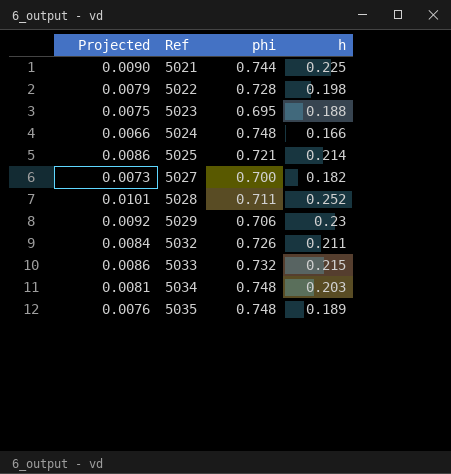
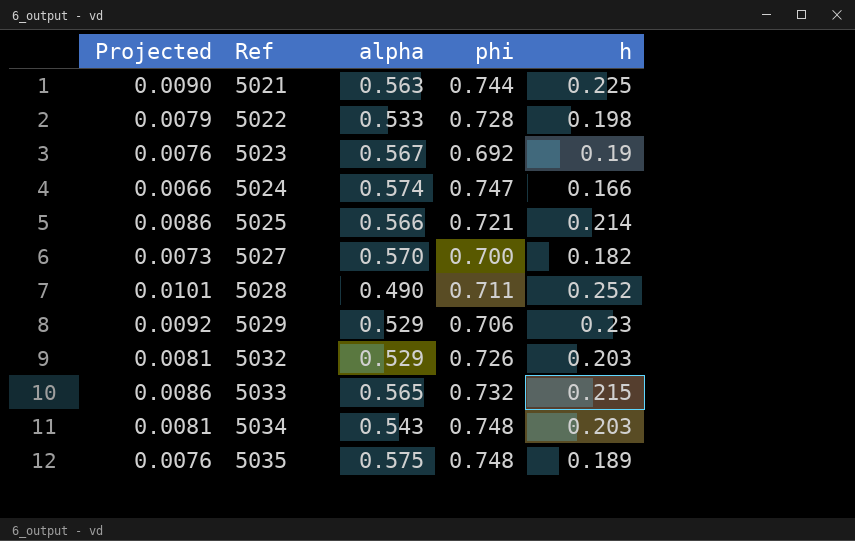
column alpha | position: none -> 3
5023 | Projected: 0.0075 -> 0.0076
5023 | phi: 0.695 -> 0.692
5023 | h: 0.188 -> 0.19
5024 | phi: 0.748 -> 0.747
5032 | Projected: 0.0084 -> 0.0081
5032 | h: 0.211 -> 0.203

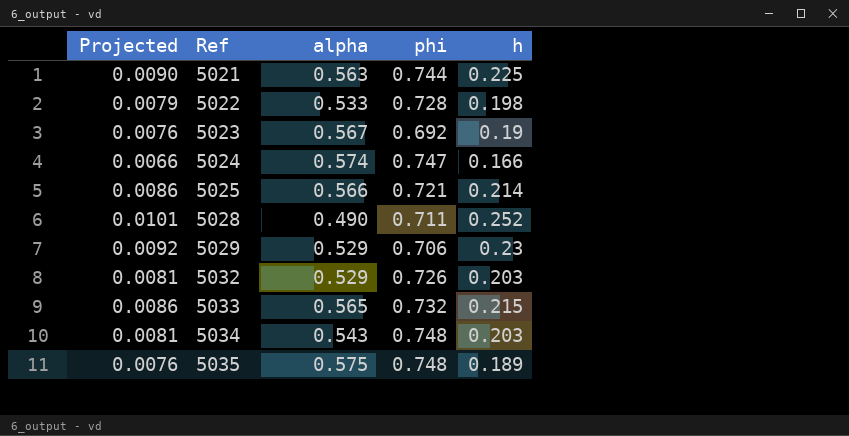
row 5027: 0.0073 | 0.570 | 0.700 | 0.182 -> none

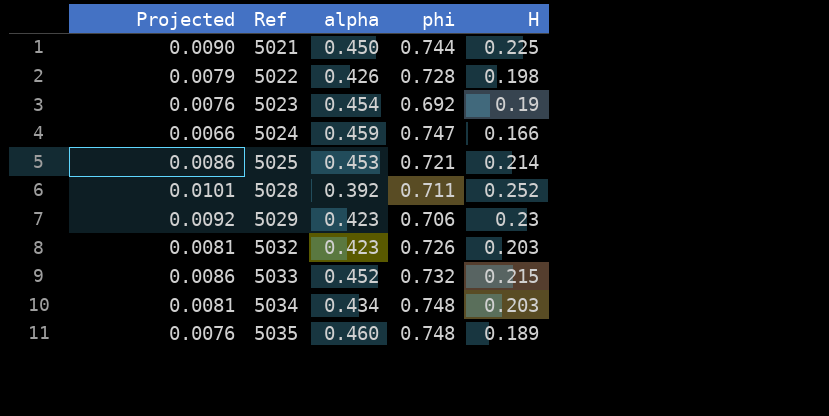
column name: h -> H
5021 | alpha: 0.563 -> 0.450
5022 | alpha: 0.533 -> 0.426
5023 | alpha: 0.567 -> 0.454
5024 | alpha: 0.574 -> 0.459
5025 | alpha: 0.566 -> 0.453
5028 | alpha: 0.490 -> 0.392
5029 | alpha: 0.529 -> 0.423
5032 | alpha: 0.529 -> 0.423
5033 | alpha: 0.565 -> 0.452
5034 | alpha: 0.543 -> 0.434
5035 | alpha: 0.575 -> 0.460

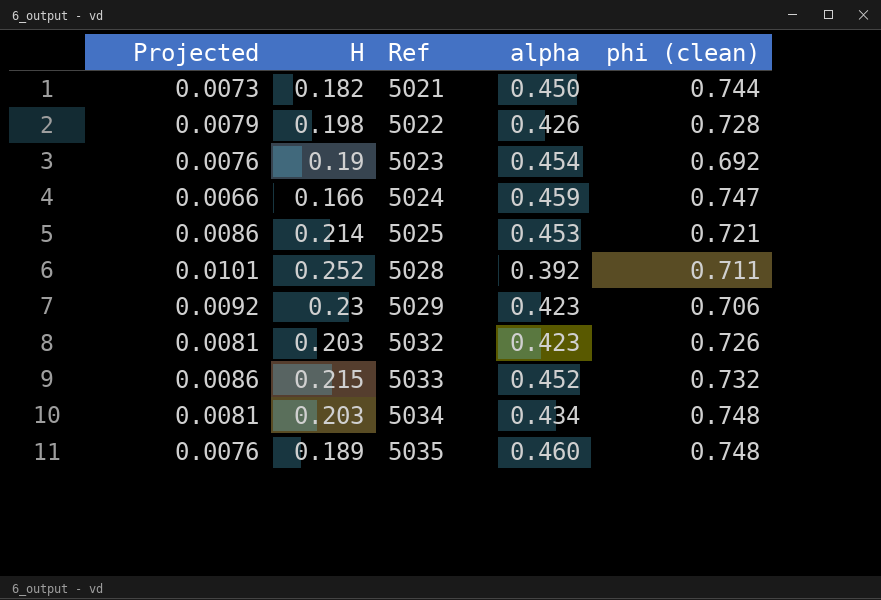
column H | position: 5 -> 2
column name: phi -> phi (clean)
5021 | Projected: 0.0090 -> 0.0073
5021 | H: 0.225 -> 0.182

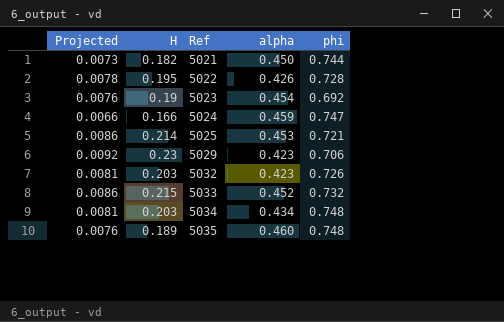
column name: phi (clean) -> phi
row 5028: 0.0101 | 0.252 | 0.392 | 0.711 -> none
5022 | Projected: 0.0079 -> 0.0078
5022 | H: 0.198 -> 0.195

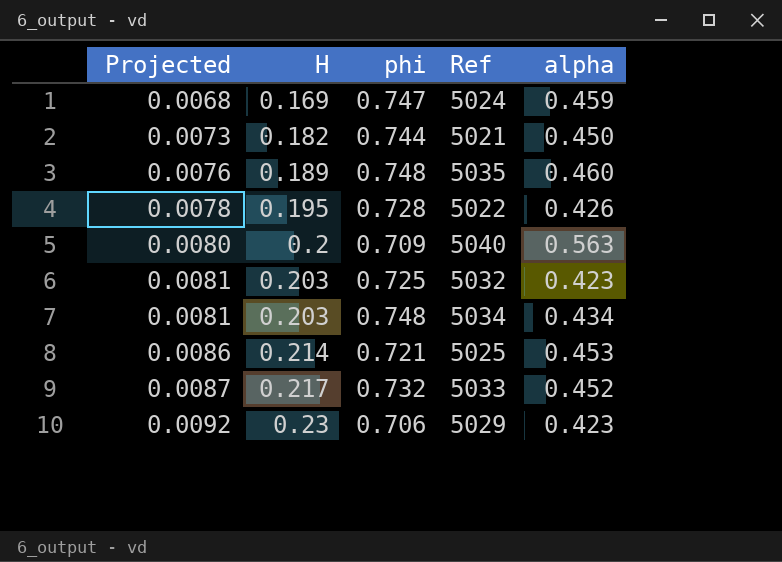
row order: Ref ascending -> Projected ascending
column phi | position: 5 -> 3
row 5023: 0.0076 | 0.19 | 0.454 | 0.692 -> none
5024 | Projected: 0.0066 -> 0.0068
5024 | H: 0.166 -> 0.169
row 5040: none -> 0.0080 | 0.2 | 0.709 | 0.563
5032 | phi: 0.726 -> 0.725
5033 | Projected: 0.0086 -> 0.0087
5033 | H: 0.215 -> 0.217

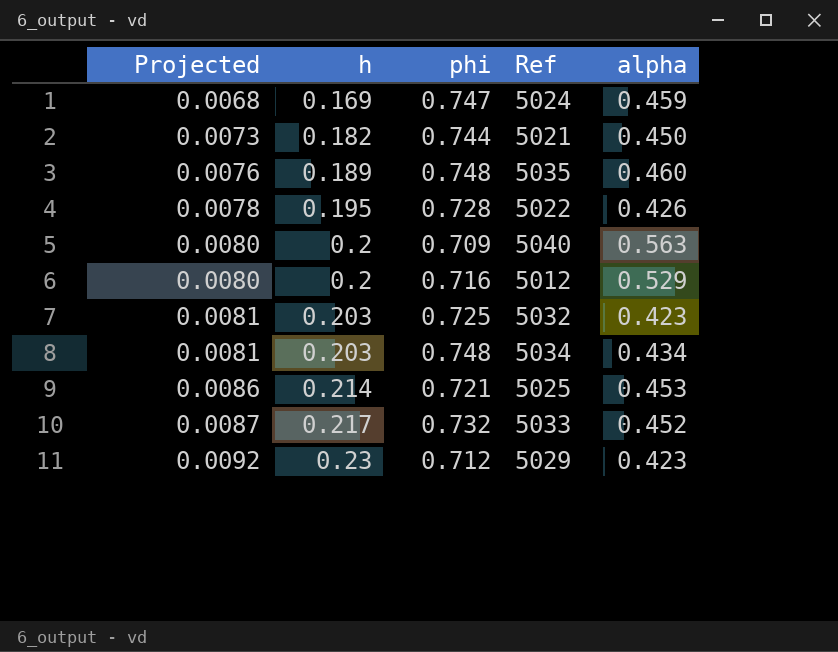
column name: H -> h
row 5012: none -> 0.0080 | 0.2 | 0.716 | 0.529
5029 | phi: 0.706 -> 0.712

